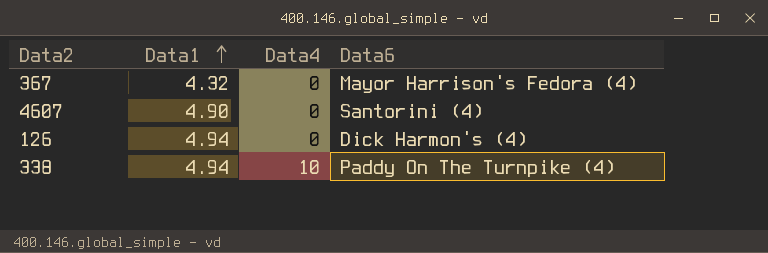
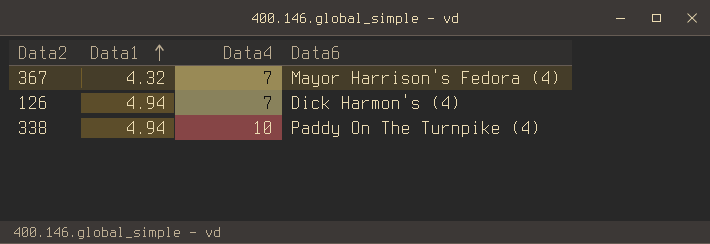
row 4607: 4.90 | 0 | Santorini (4) -> none
367 | Data4: 0 -> 7
126 | Data4: 0 -> 7

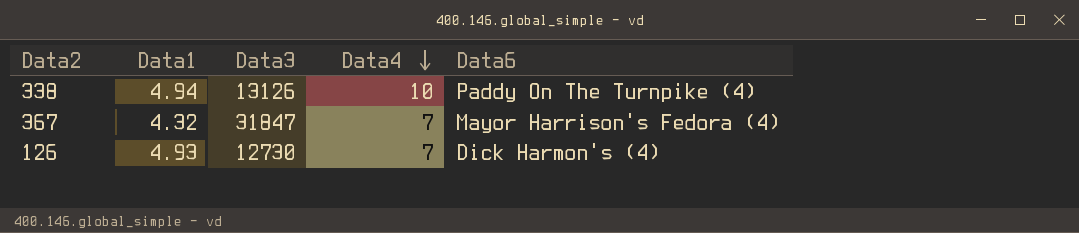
row order: Data1 ascending -> Data4 descending
column Data3 | position: none -> 3
126 | Data1: 4.94 -> 4.93

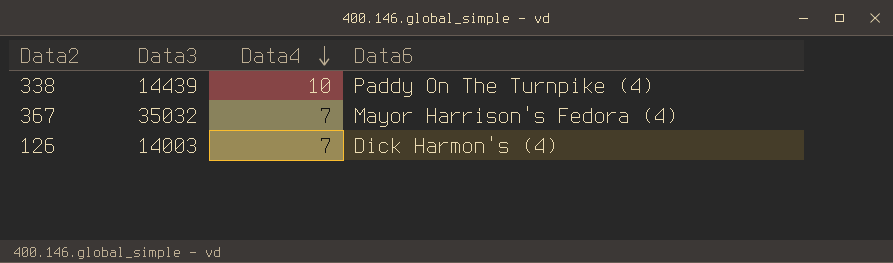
column Data1 | position: 2 -> none
338 | Data3: 13126 -> 14439
367 | Data3: 31847 -> 35032
126 | Data3: 12730 -> 14003

